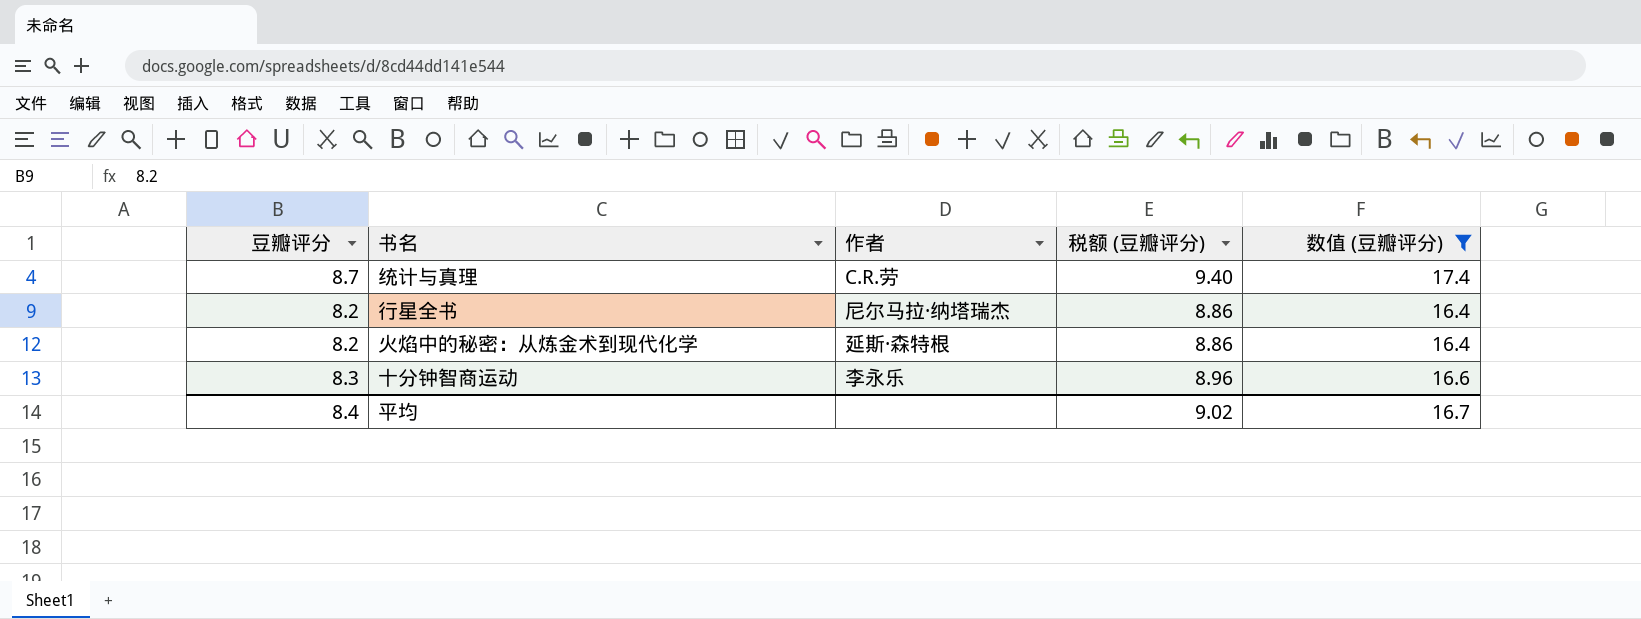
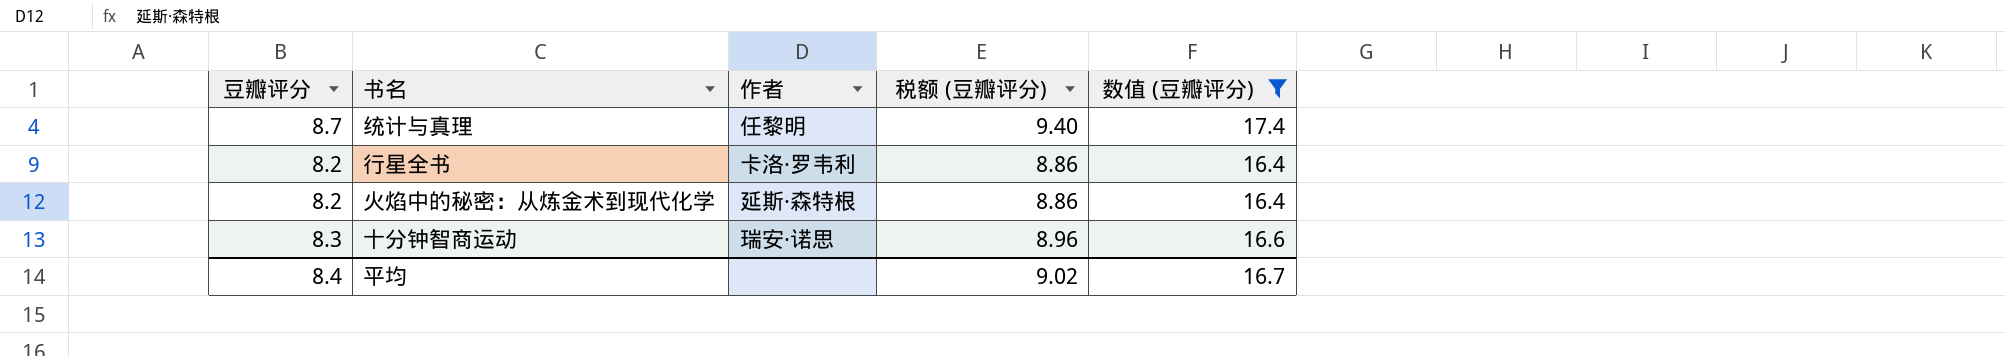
统计与真理 | 作者: C.R.劳 -> 任黎明
行星全书 | 作者: 尼尔马拉·纳塔瑞杰 -> 卡洛·罗韦利
十分钟智商运动 | 作者: 李永乐 -> 瑞安·诺思

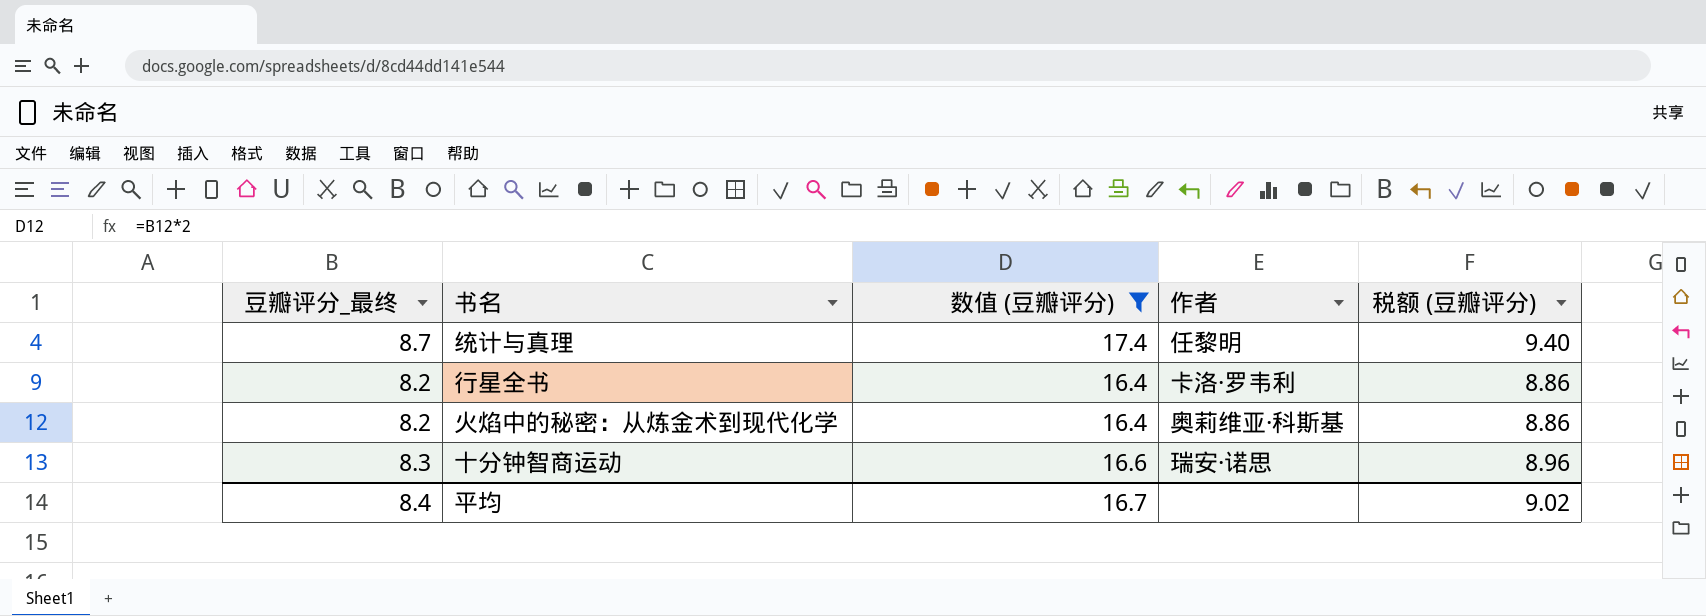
column name: 豆瓣评分 -> 豆瓣评分_最终
column 数值 (豆瓣评分) | position: 5 -> 3
火焰中的秘密：从炼金术到现代化学 | 作者: 延斯·森特根 -> 奥莉维亚·科斯基

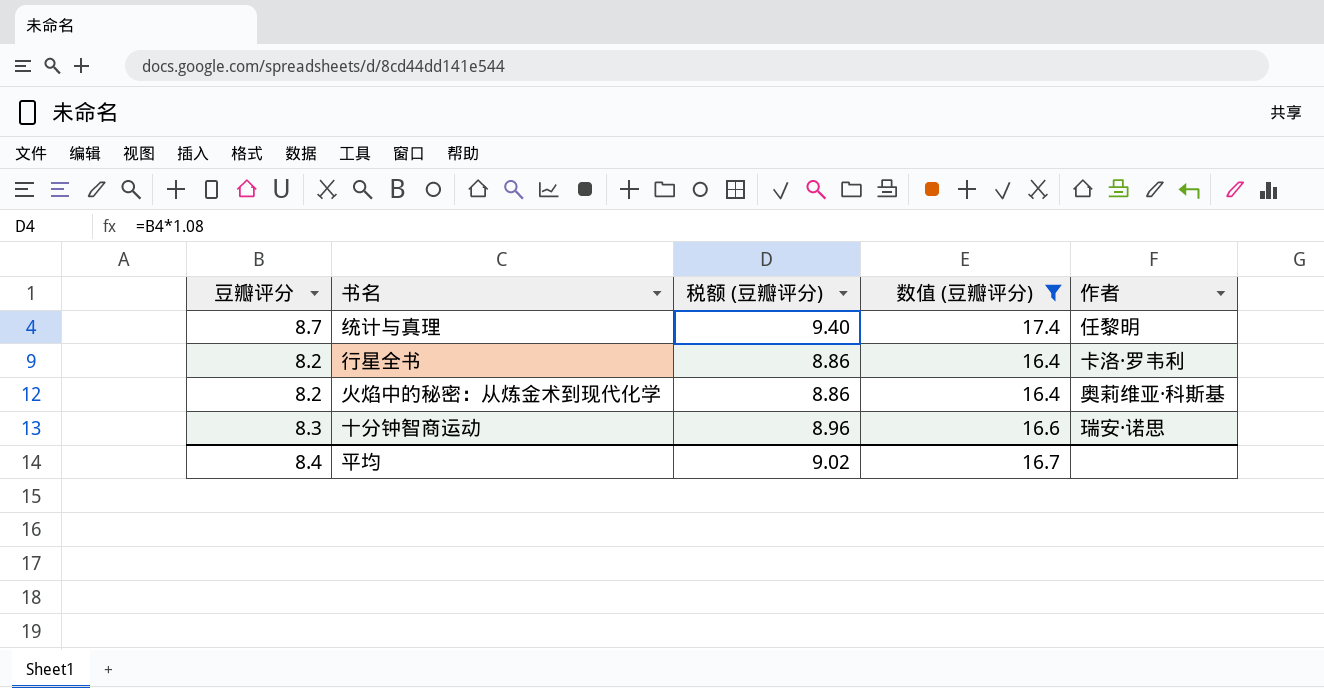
column name: 豆瓣评分_最终 -> 豆瓣评分
column 税额 (豆瓣评分) | position: 5 -> 3

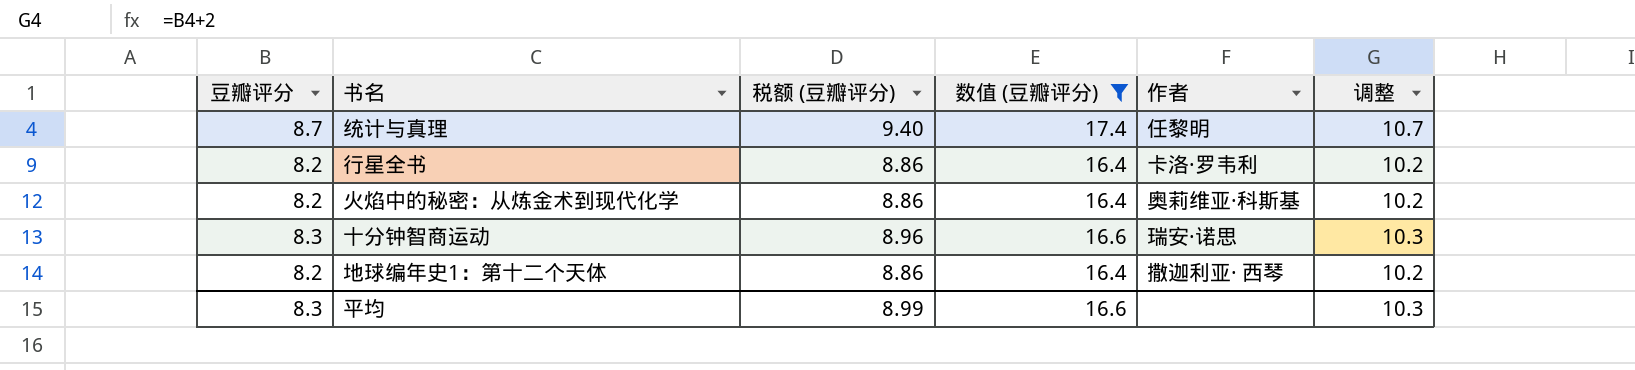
column 调整 | formula: none -> [豆瓣评分] + 2
row 地球编年史1：第十二个天体: none -> 8.2 | 8.86 | 16.4 | 撒迦利亚· 西琴 | 10.2
平均 | 豆瓣评分: 8.4 -> 8.3
平均 | 税额 (豆瓣评分): 9.02 -> 8.99
平均 | 数值 (豆瓣评分): 16.7 -> 16.6

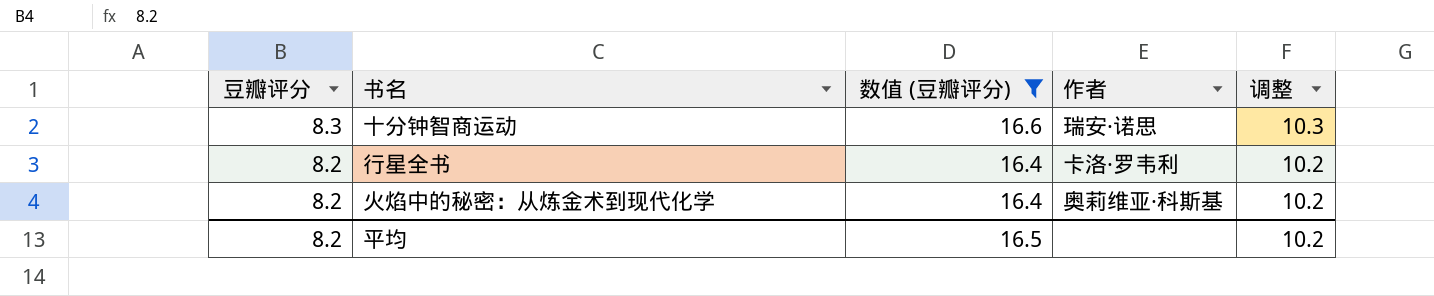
row order: none -> 豆瓣评分 descending
column 税额 (豆瓣评分) | formula: [豆瓣评分] * 1.08 -> none
row 统计与真理: 8.7 | 9.40 | 17.4 | 任黎明 | 10.7 -> none
row 地球编年史1：第十二个天体: 8.2 | 8.86 | 16.4 | 撒迦利亚· 西琴 | 10.2 -> none
平均 | 豆瓣评分: 8.3 -> 8.2
平均 | 数值 (豆瓣评分): 16.6 -> 16.5
平均 | 调整: 10.3 -> 10.2

